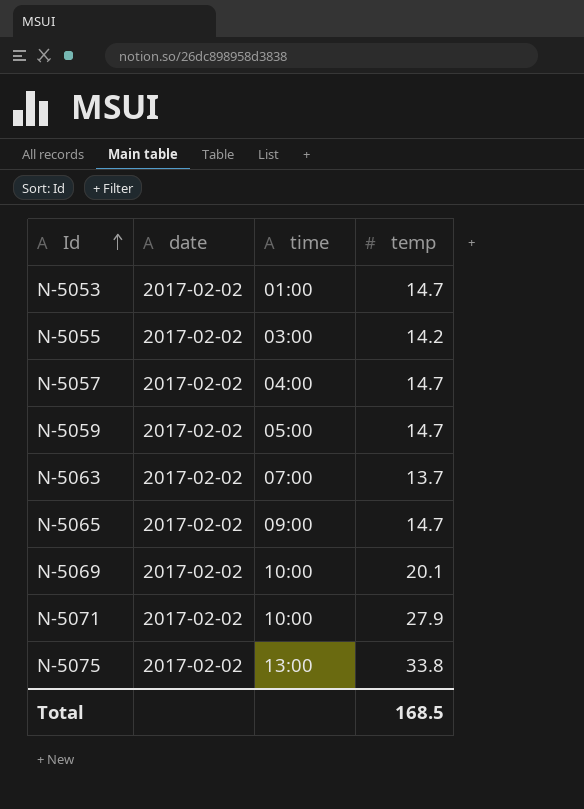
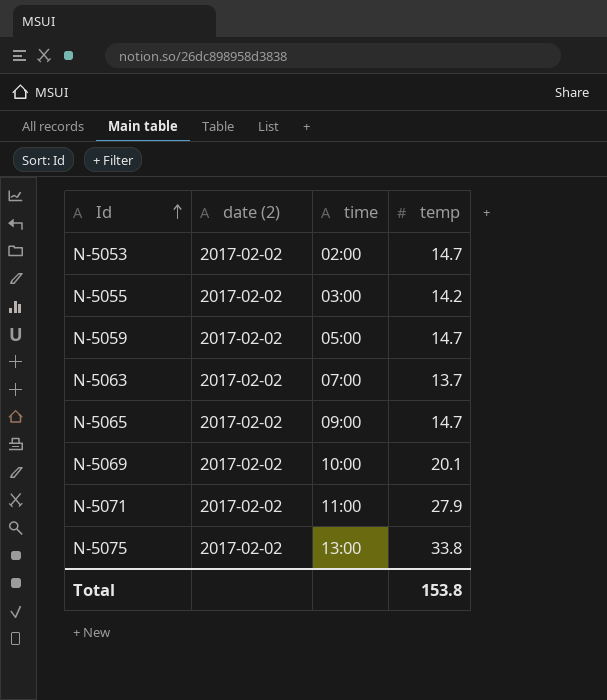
column name: date -> date (2)
row N-5057: 2017-02-02 | 04:00 | 14.7 -> none
N-5053 | time: 01:00 -> 02:00
N-5071 | time: 10:00 -> 11:00
Total | temp: 168.5 -> 153.8

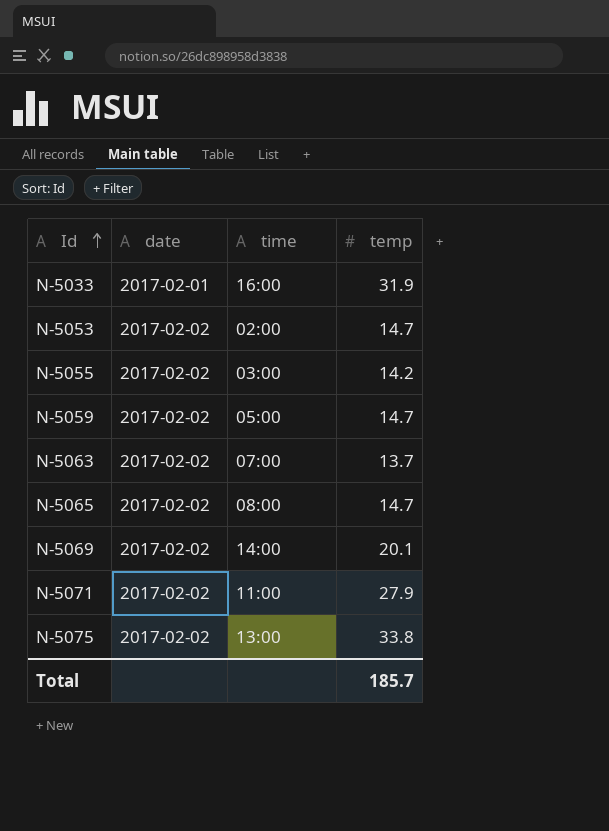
column name: date (2) -> date
row N-5033: none -> 2017-02-01 | 16:00 | 31.9
N-5065 | time: 09:00 -> 08:00
N-5069 | time: 10:00 -> 14:00
Total | temp: 153.8 -> 185.7

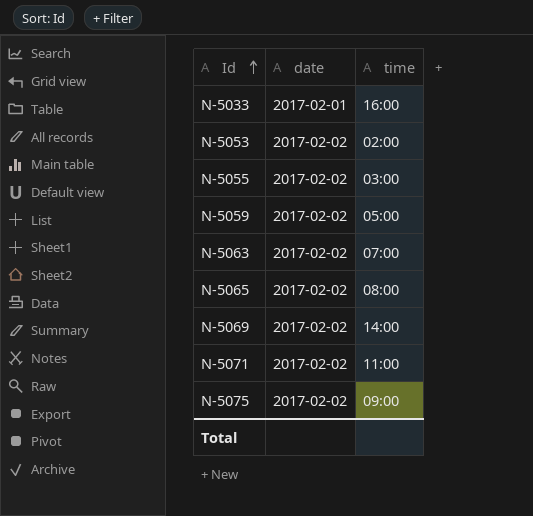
column temp | position: 4 -> none
N-5075 | time: 13:00 -> 09:00

